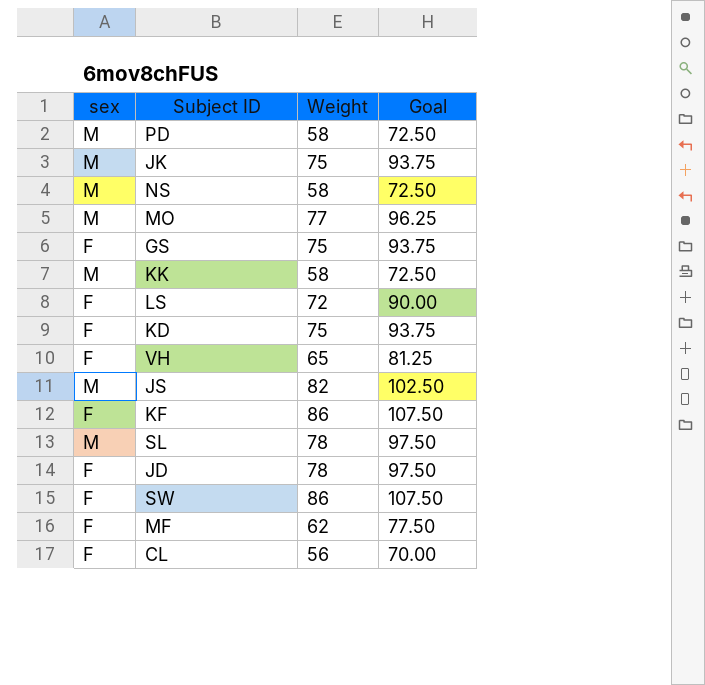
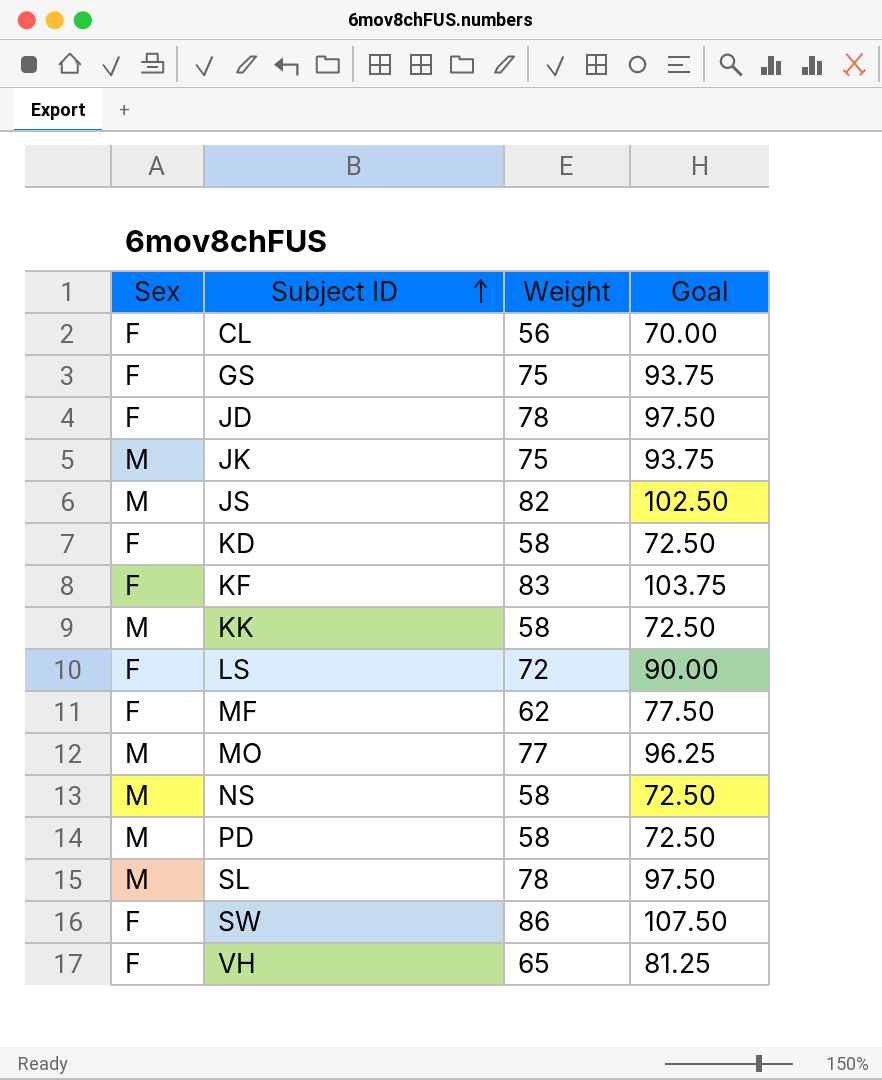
row order: none -> Subject ID ascending
column name: sex -> Sex
KD | Weight: 75 -> 58
KD | Goal: 93.75 -> 72.50
KF | Weight: 86 -> 83
KF | Goal: 107.50 -> 103.75

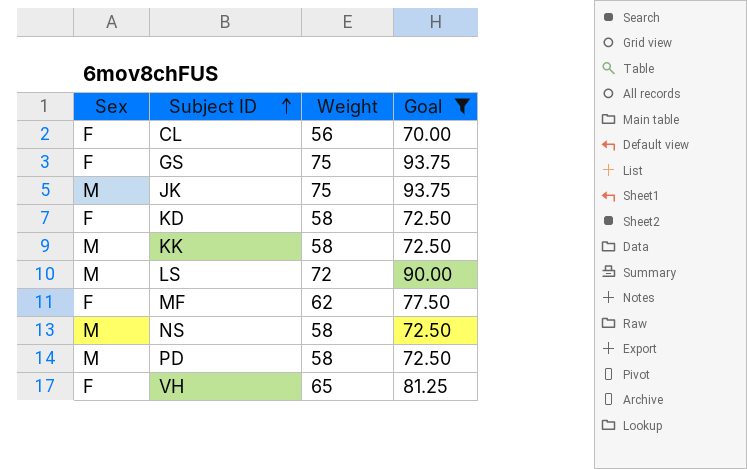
filter: none -> Goal <= 93.75
LS | Sex: F -> M

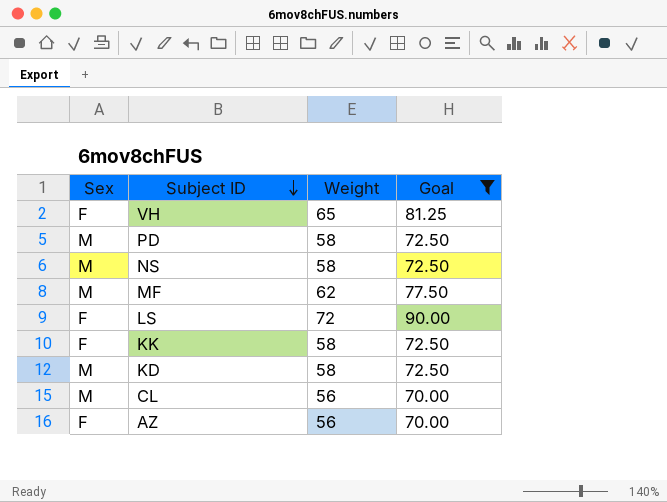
row order: Subject ID ascending -> Subject ID descending
row GS: F | 75 | 93.75 -> none
row JK: M | 75 | 93.75 -> none
MF | Sex: F -> M
LS | Sex: M -> F
KK | Sex: M -> F
KD | Sex: F -> M
CL | Sex: F -> M
row AZ: none -> F | 56 | 70.00

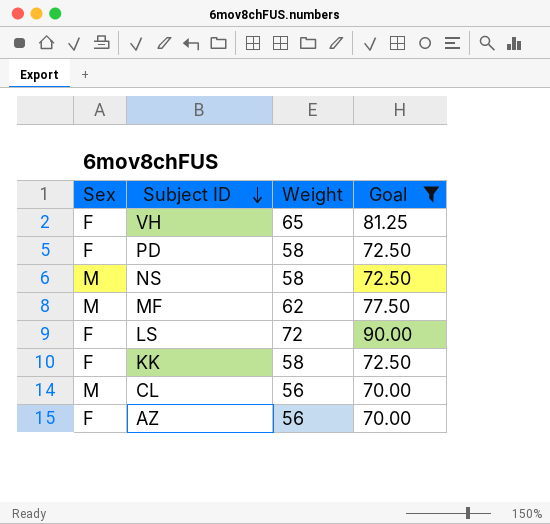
row KD: M | 58 | 72.50 -> none
PD | Sex: M -> F

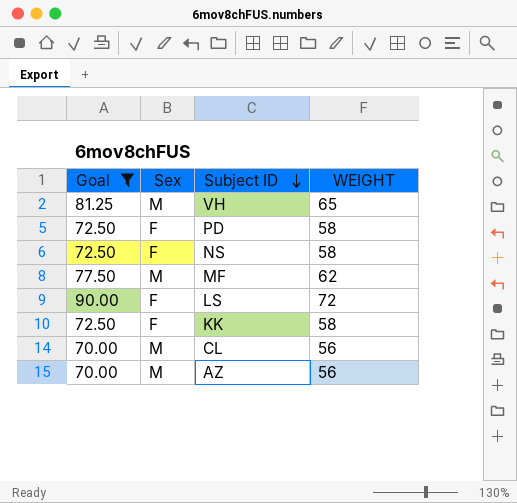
column Goal | position: 4 -> 1
column name: Weight -> WEIGHT
VH | Sex: F -> M
NS | Sex: M -> F
AZ | Sex: F -> M

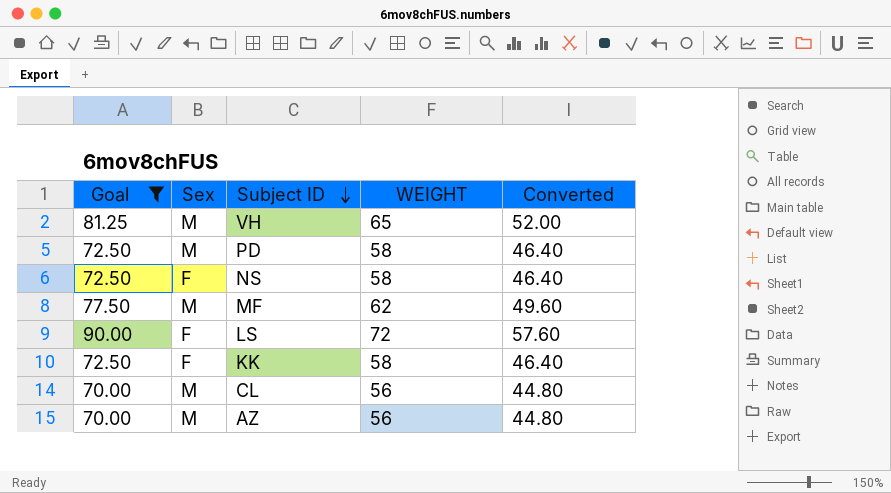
column Converted | formula: none -> [WEIGHT] * 0.8
PD | Sex: F -> M

